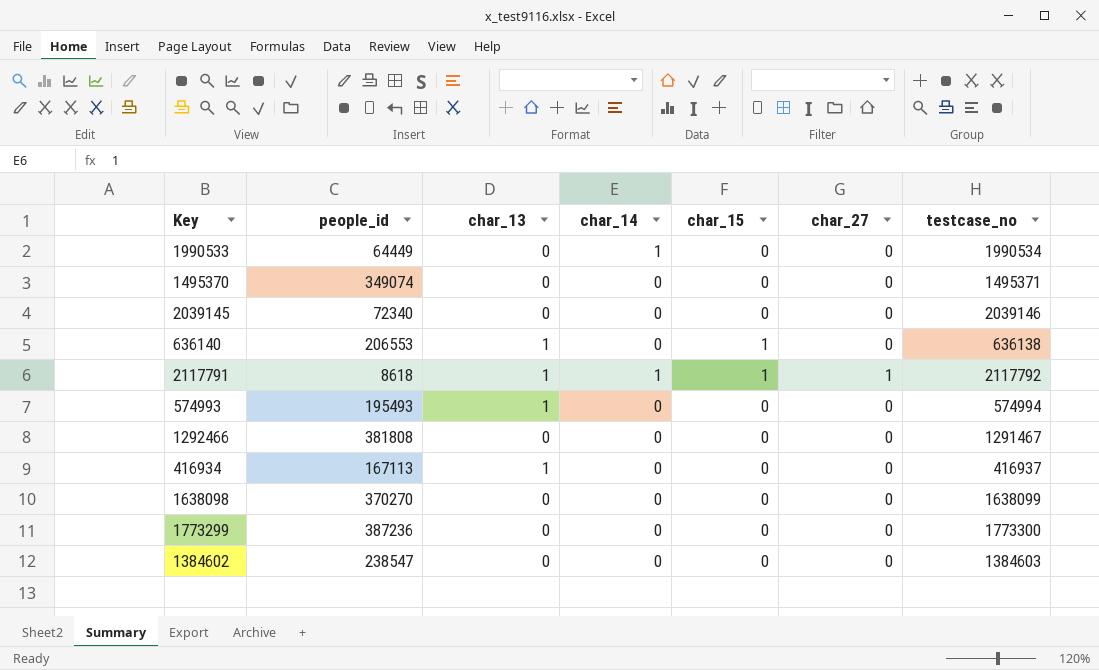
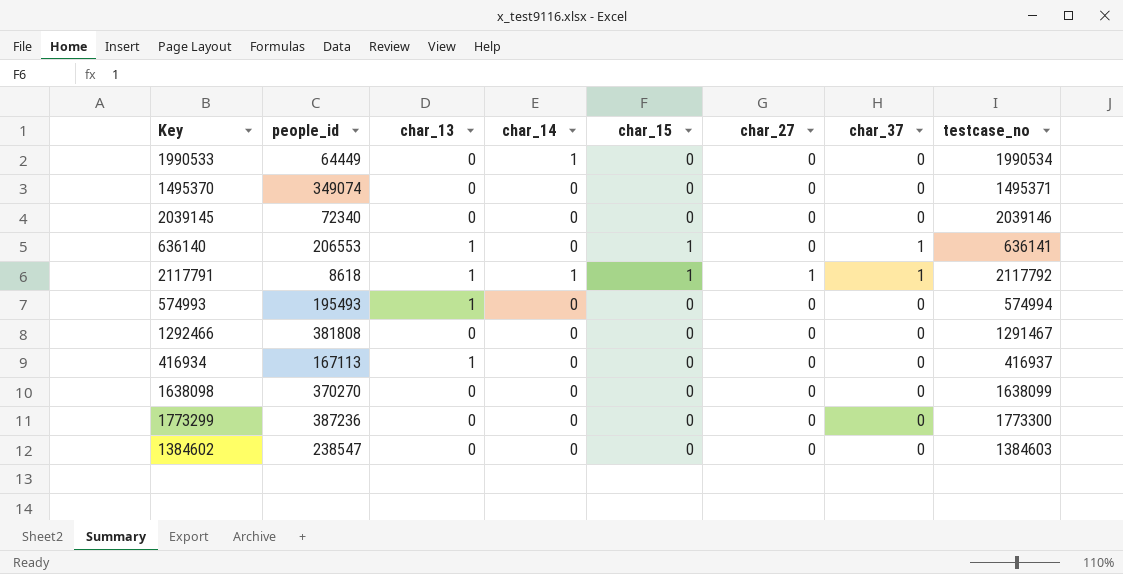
column char_37 | position: none -> 7
636140 | testcase_no: 636138 -> 636141

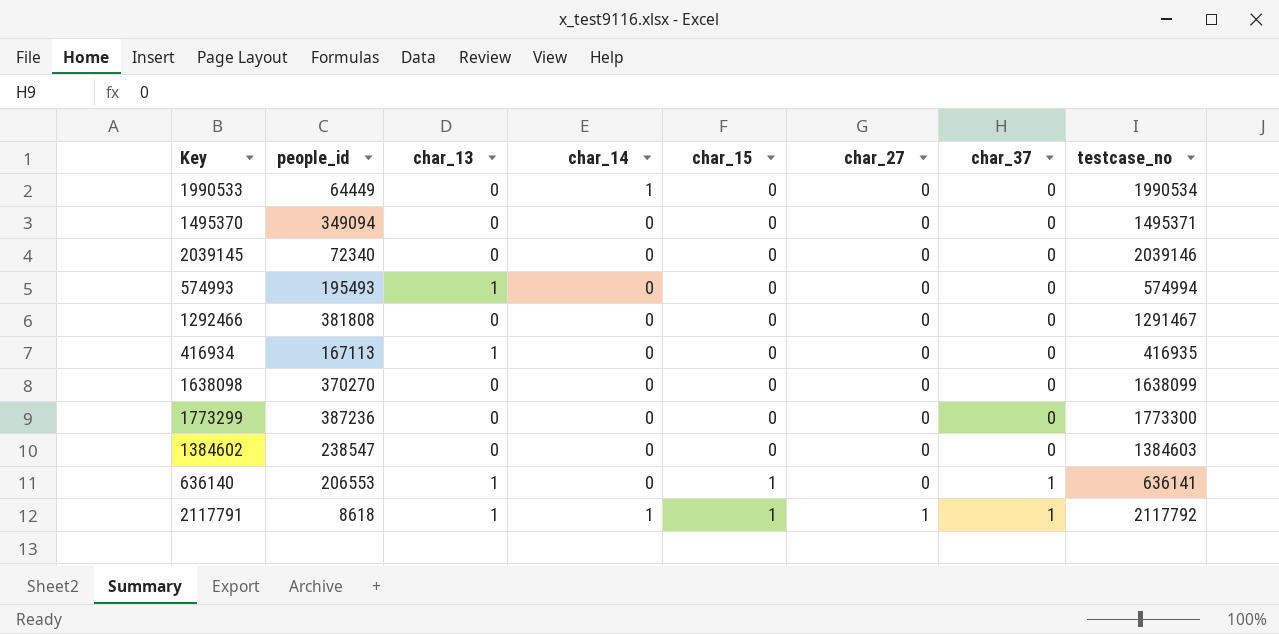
row order: none -> char_15 ascending
1495370 | people_id: 349074 -> 349094
416934 | testcase_no: 416937 -> 416935

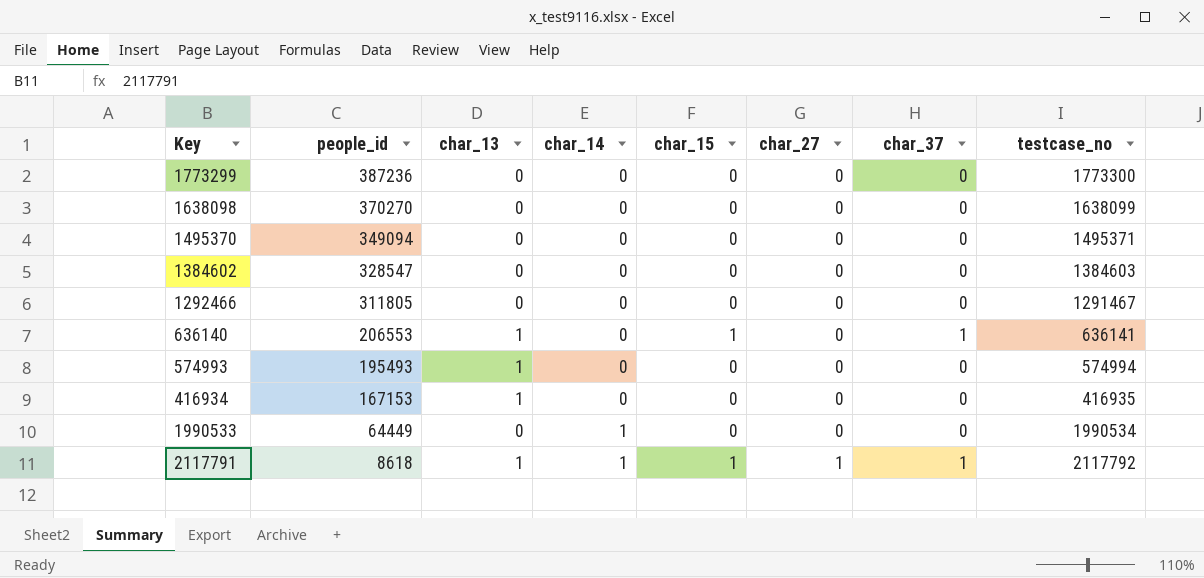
row order: char_15 ascending -> people_id descending
row 2039145: 72340 | 0 | 0 | 0 | 0 | 0 | 2039146 -> none
1384602 | people_id: 238547 -> 328547
1292466 | people_id: 381808 -> 311805
416934 | people_id: 167113 -> 167153

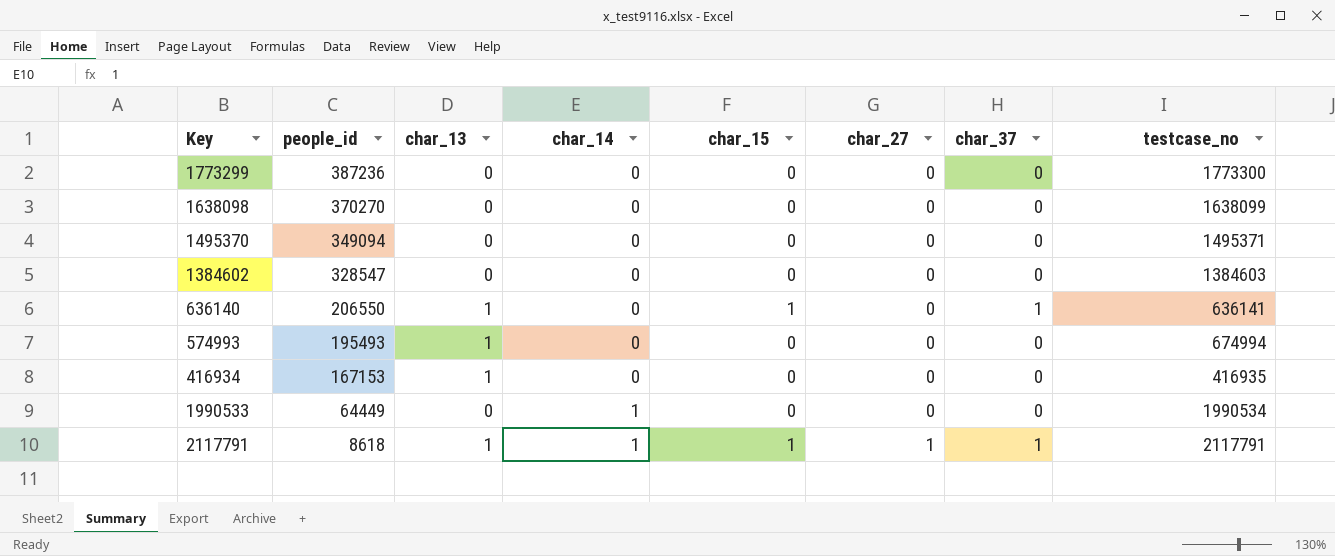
row 1292466: 311805 | 0 | 0 | 0 | 0 | 0 | 1291467 -> none
636140 | people_id: 206553 -> 206550
574993 | testcase_no: 574994 -> 674994
2117791 | testcase_no: 2117792 -> 2117791

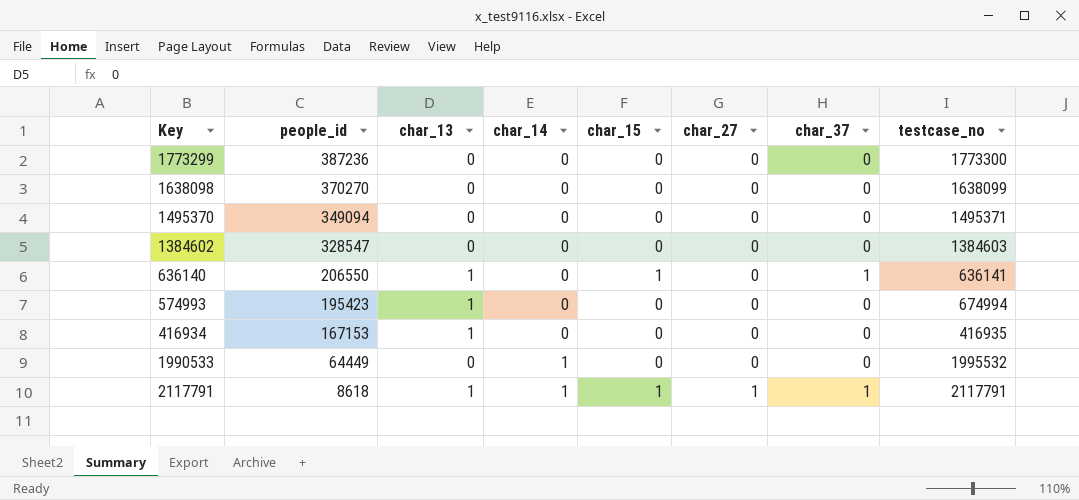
574993 | people_id: 195493 -> 195423
1990533 | testcase_no: 1990534 -> 1995532

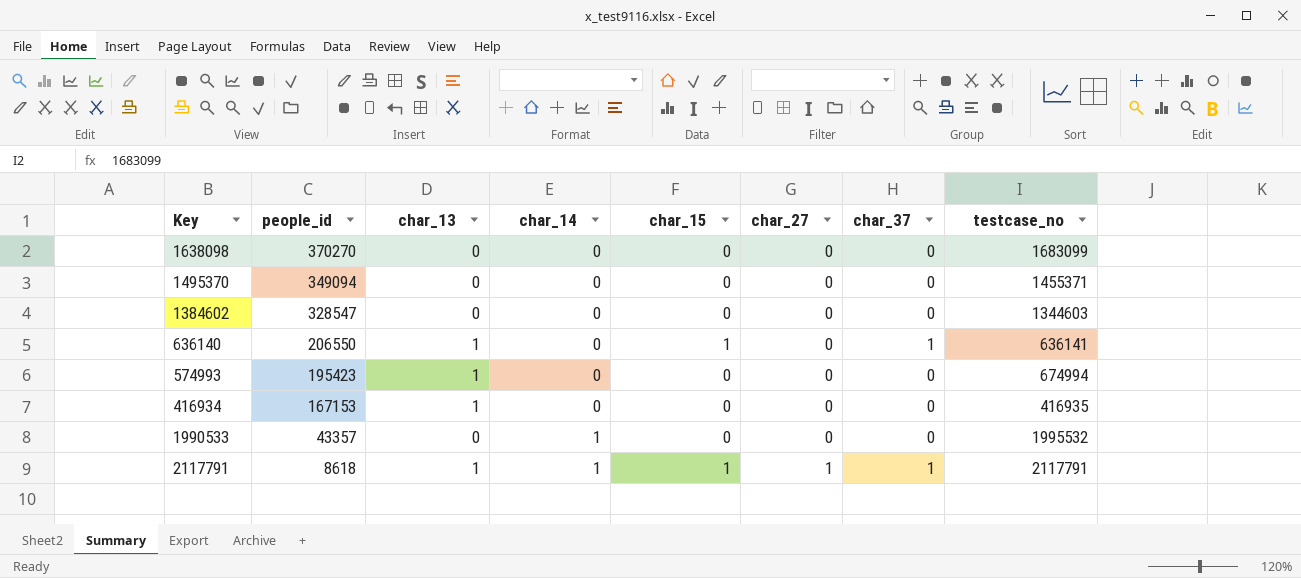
row 1773299: 387236 | 0 | 0 | 0 | 0 | 0 | 1773300 -> none
1638098 | testcase_no: 1638099 -> 1683099
1495370 | testcase_no: 1495371 -> 1455371
1384602 | testcase_no: 1384603 -> 1344603
1990533 | people_id: 64449 -> 43357

